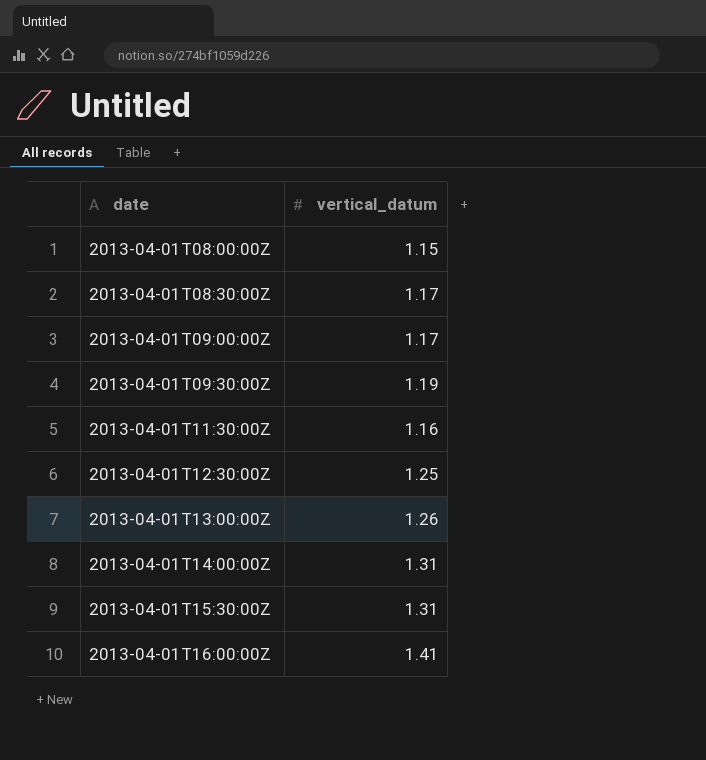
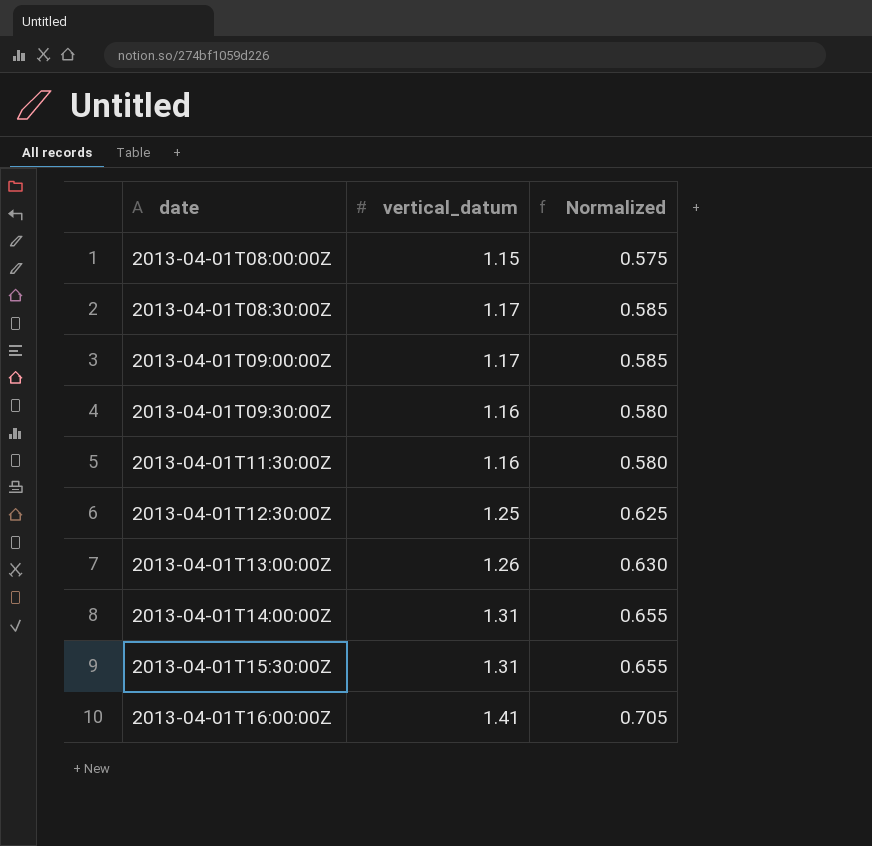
column Normalized | formula: none -> [vertical_datum] * 0.5
2013-04-01T09:30:00Z | vertical_datum: 1.19 -> 1.16

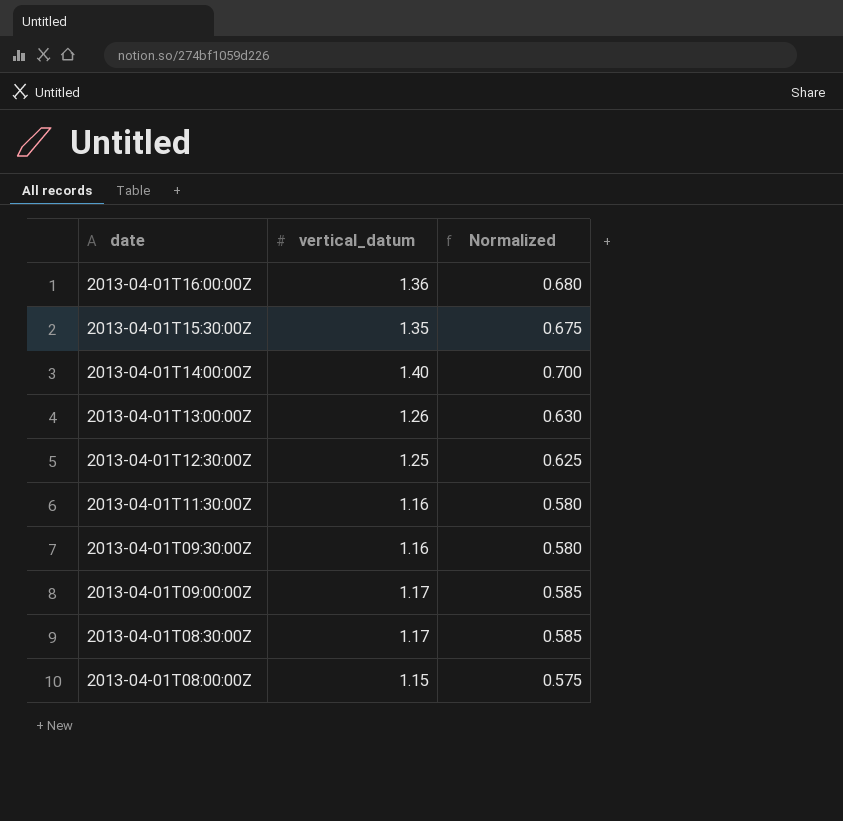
row order: date ascending -> date descending
2013-04-01T16:00:00Z | vertical_datum: 1.41 -> 1.36
2013-04-01T16:00:00Z | Normalized: 0.705 -> 0.680
2013-04-01T15:30:00Z | vertical_datum: 1.31 -> 1.35
2013-04-01T15:30:00Z | Normalized: 0.655 -> 0.675
2013-04-01T14:00:00Z | vertical_datum: 1.31 -> 1.40
2013-04-01T14:00:00Z | Normalized: 0.655 -> 0.700

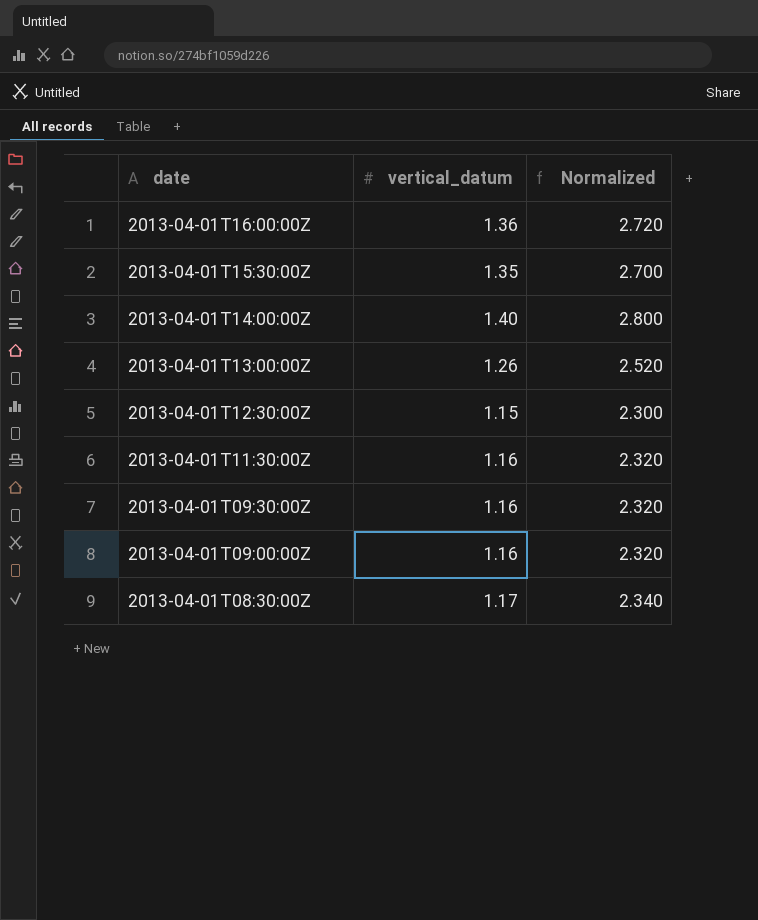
column Normalized | formula: [vertical_datum] * 0.5 -> [vertical_datum] * 2
row 2013-04-01T08:00:00Z: 1.15 | 0.575 -> none
2013-04-01T12:30:00Z | vertical_datum: 1.25 -> 1.15
2013-04-01T09:00:00Z | vertical_datum: 1.17 -> 1.16

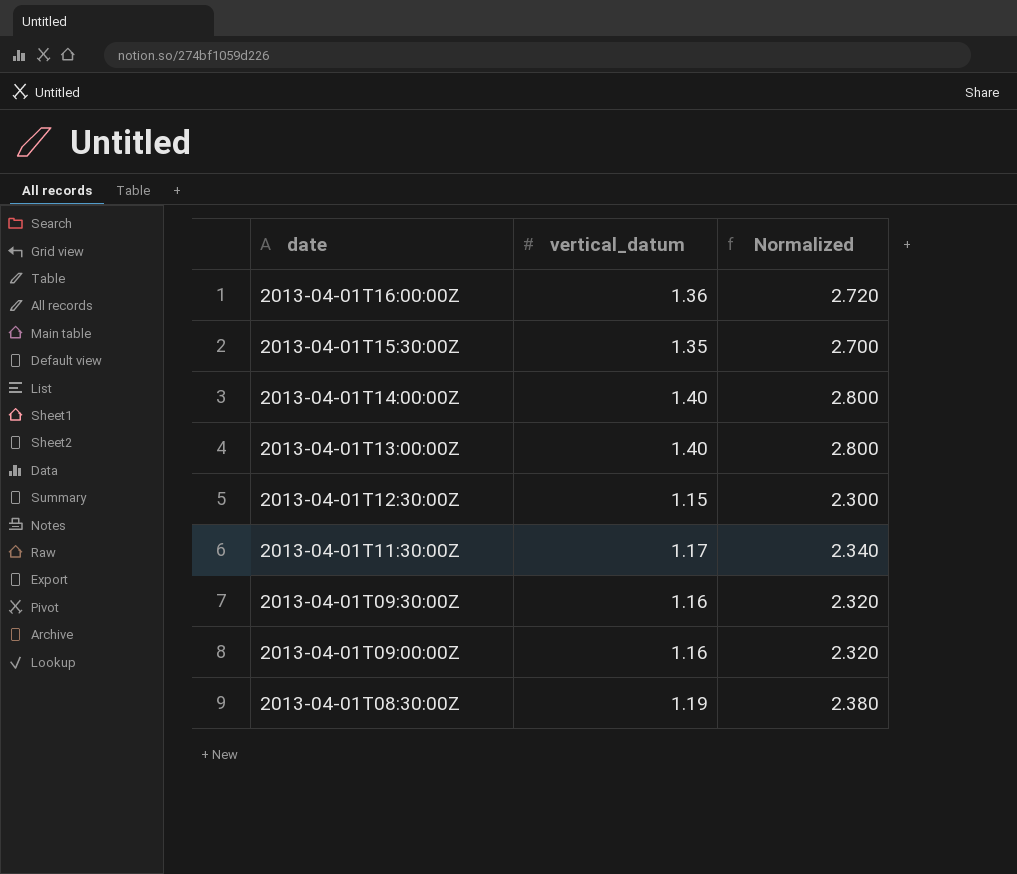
2013-04-01T13:00:00Z | vertical_datum: 1.26 -> 1.40
2013-04-01T13:00:00Z | Normalized: 2.520 -> 2.800
2013-04-01T11:30:00Z | vertical_datum: 1.16 -> 1.17
2013-04-01T11:30:00Z | Normalized: 2.320 -> 2.340
2013-04-01T08:30:00Z | vertical_datum: 1.17 -> 1.19
2013-04-01T08:30:00Z | Normalized: 2.340 -> 2.380

